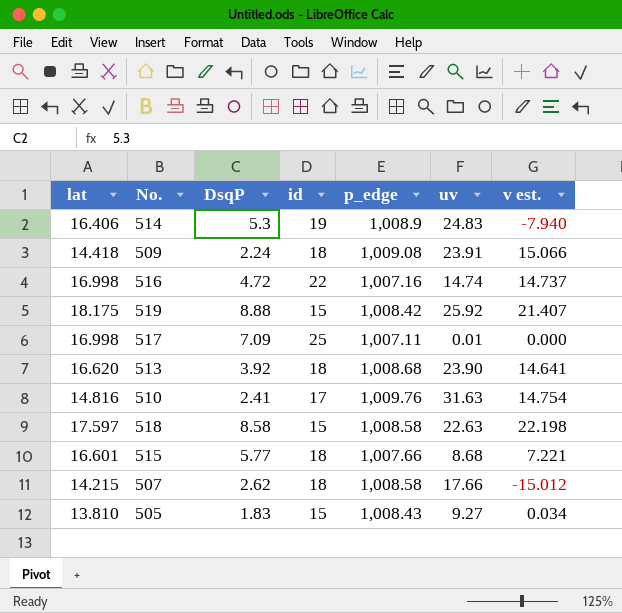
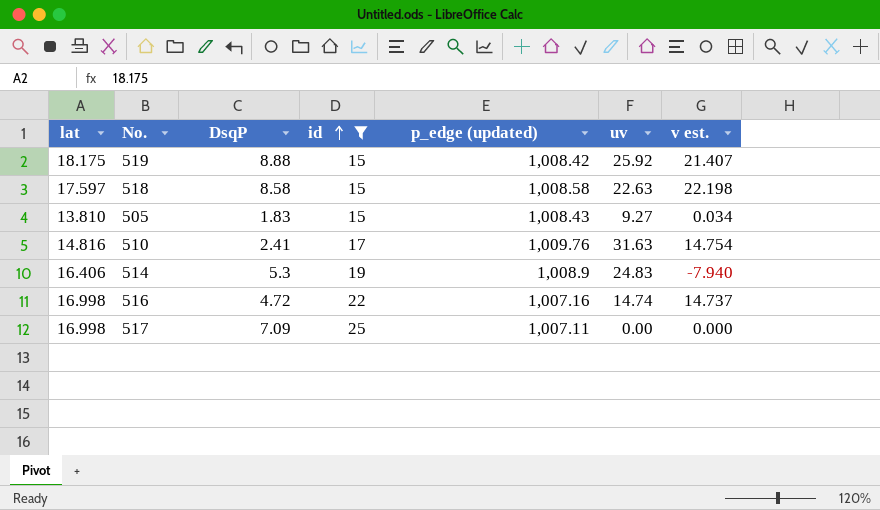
filter: none -> id != 18
row order: none -> id ascending
column name: p_edge -> p_edge (updated)
517 | uv: 0.01 -> 0.00

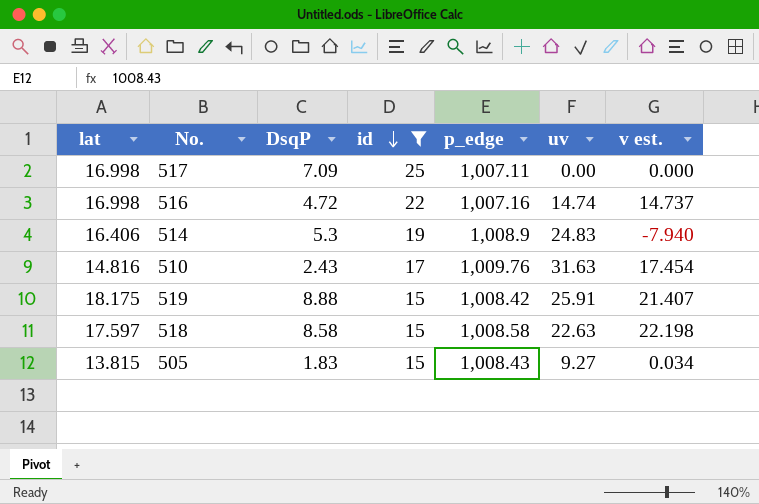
row order: id ascending -> id descending
column name: p_edge (updated) -> p_edge
510 | DsqP: 2.41 -> 2.43
510 | v est.: 14.754 -> 17.454
519 | uv: 25.92 -> 25.91
505 | lat: 13.810 -> 13.815

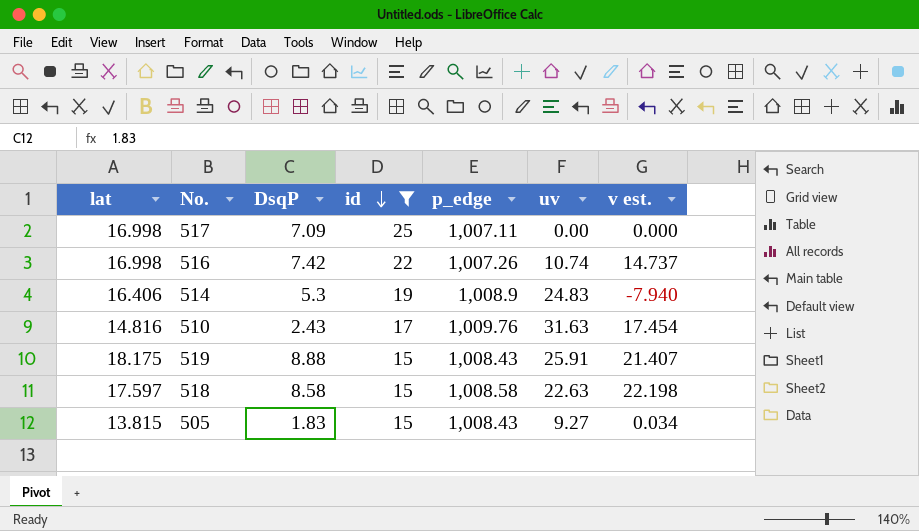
516 | DsqP: 4.72 -> 7.42
516 | p_edge: 1,007.16 -> 1,007.26
516 | uv: 14.74 -> 10.74
519 | p_edge: 1,008.42 -> 1,008.43

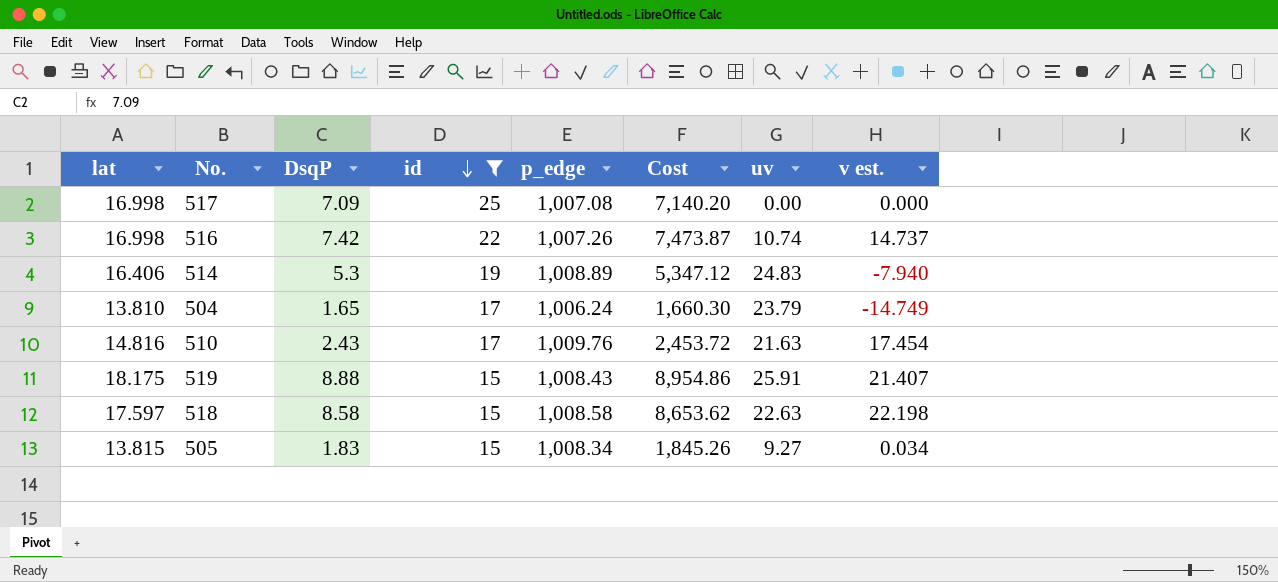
column Cost | formula: none -> [DsqP] * [p_edge]
517 | p_edge: 1,007.11 -> 1,007.08
514 | p_edge: 1,008.9 -> 1,008.89
row 504: none -> 13.810 | 1.65 | 17 | 1,006.24 | 1,660.30 | 23.79 | -14.749
510 | uv: 31.63 -> 21.63
505 | p_edge: 1,008.43 -> 1,008.34

